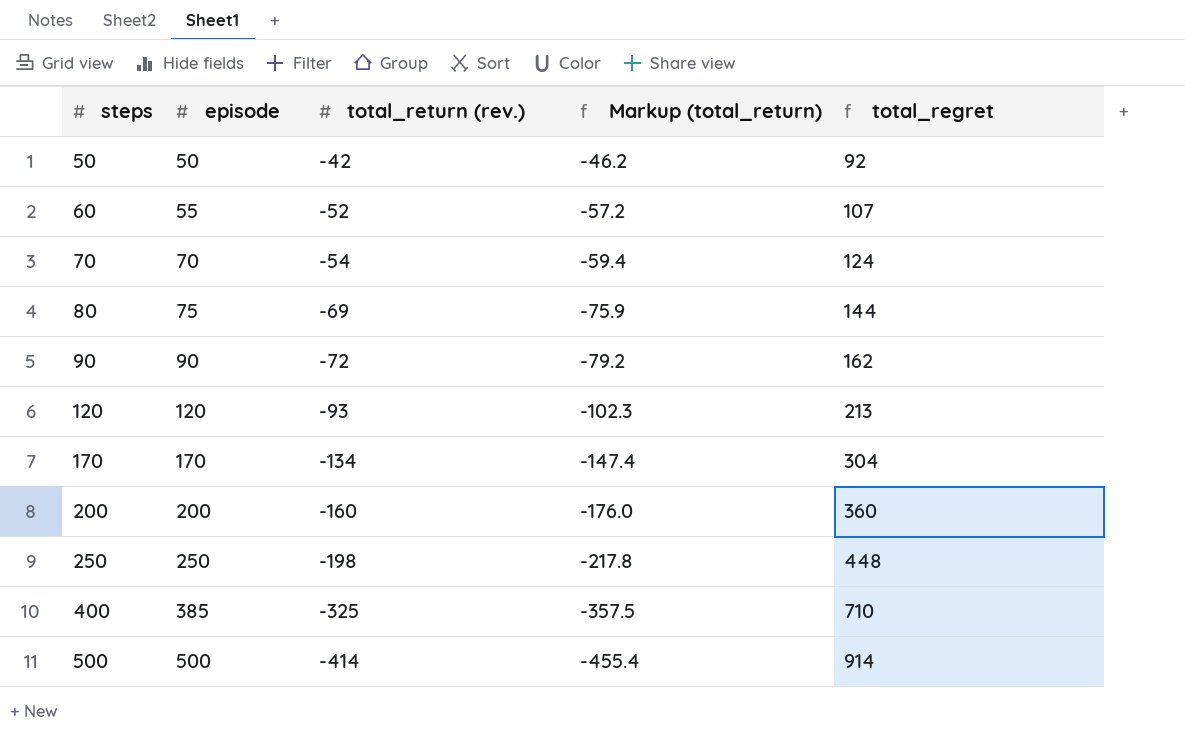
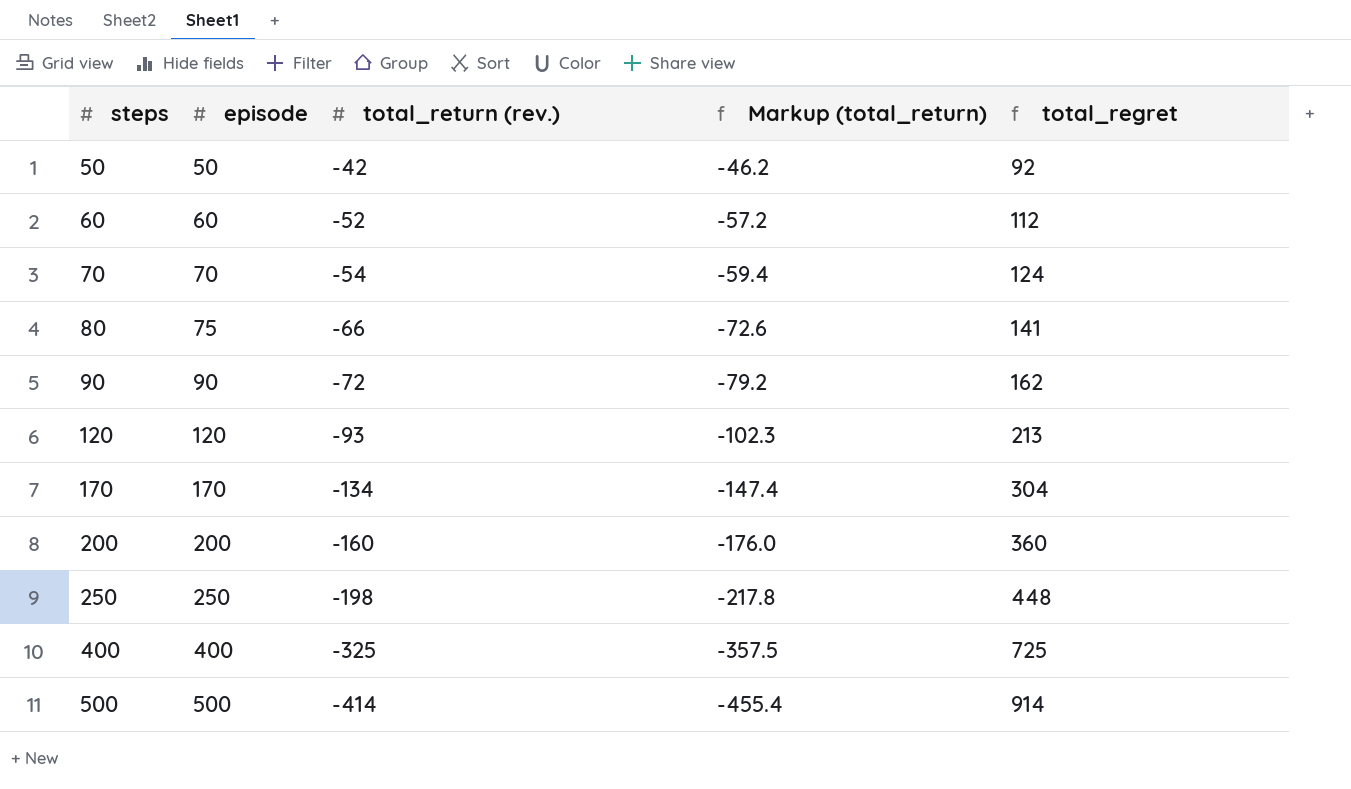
60 | episode: 55 -> 60
60 | total_regret: 107 -> 112
80 | total_return (rev.): -69 -> -66
80 | Markup (total_return): -75.9 -> -72.6
80 | total_regret: 144 -> 141
400 | episode: 385 -> 400
400 | total_regret: 710 -> 725

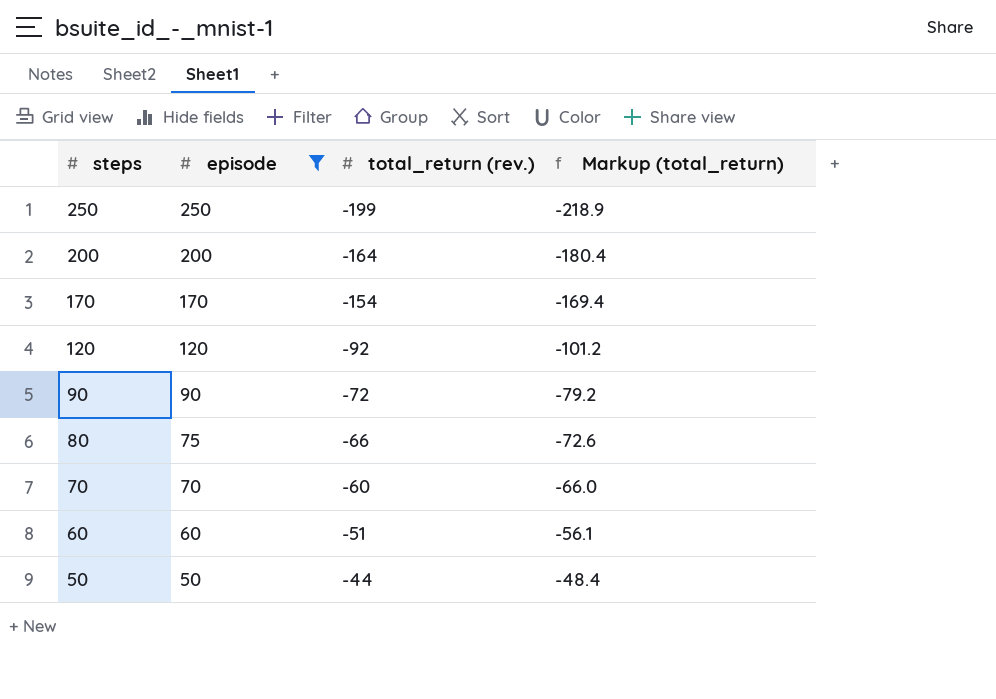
filter: none -> episode <= 250
row order: steps ascending -> steps descending
column total_regret | formula: [episode] - [total_return (rev.)] -> none
250 | total_return (rev.): -198 -> -199
250 | Markup (total_return): -217.8 -> -218.9
200 | total_return (rev.): -160 -> -164
200 | Markup (total_return): -176.0 -> -180.4
170 | total_return (rev.): -134 -> -154
170 | Markup (total_return): -147.4 -> -169.4
120 | total_return (rev.): -93 -> -92
120 | Markup (total_return): -102.3 -> -101.2
70 | total_return (rev.): -54 -> -60
70 | Markup (total_return): -59.4 -> -66.0
60 | total_return (rev.): -52 -> -51
60 | Markup (total_return): -57.2 -> -56.1
50 | total_return (rev.): -42 -> -44
50 | Markup (total_return): -46.2 -> -48.4

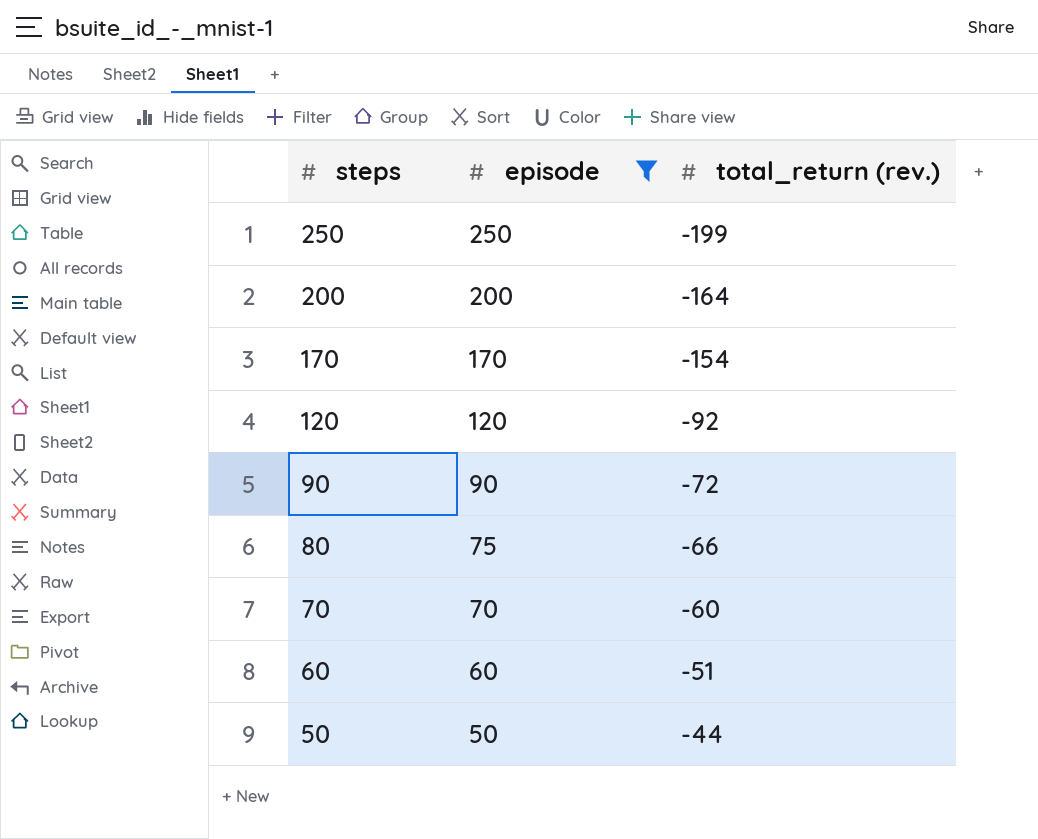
column Markup (total_return) | formula: [total_return (rev.)] * 1.1 -> none

